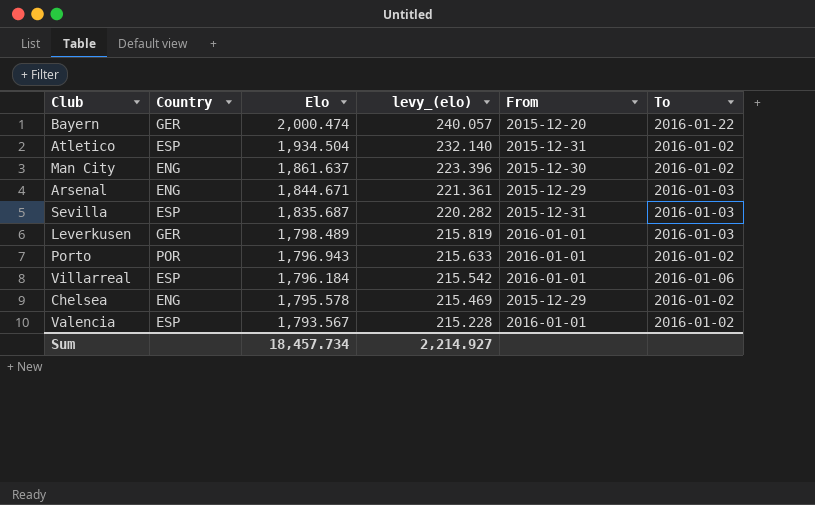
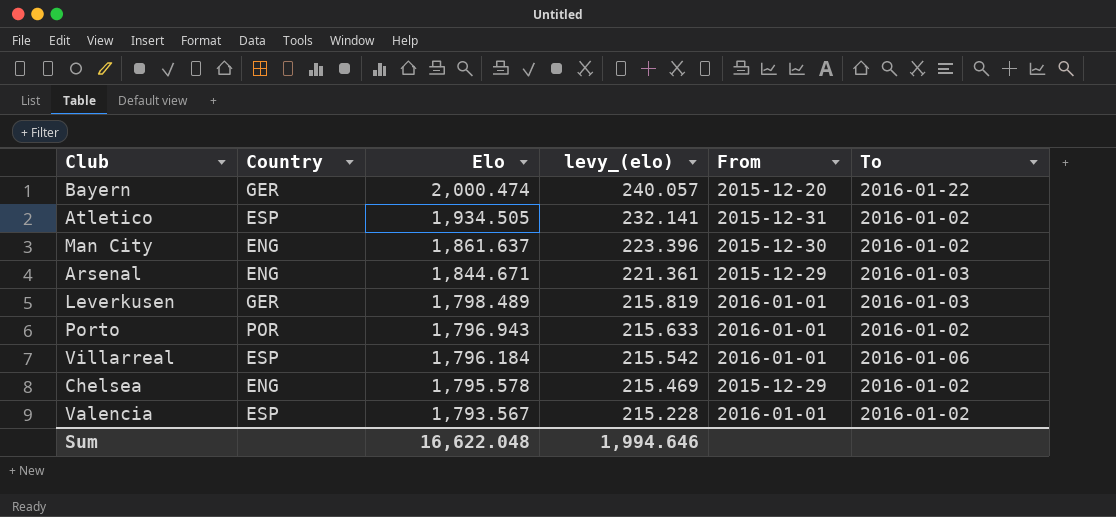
row Sevilla: ESP | 1,835.687 | 220.282 | 2015-12-31 | 2016-01-03 -> none
Atletico | Elo: 1,934.504 -> 1,934.505
Atletico | levy_(elo): 232.140 -> 232.141
Sum | Elo: 18,457.734 -> 16,622.048
Sum | levy_(elo): 2,214.927 -> 1,994.646

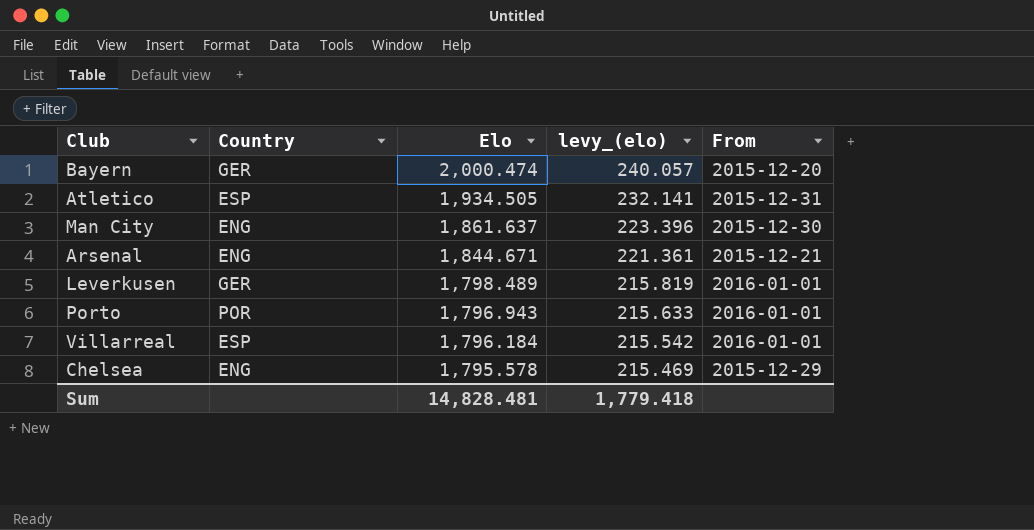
column To | position: 6 -> none
row Valencia: ESP | 1,793.567 | 215.228 | 2016-01-01 | 2016-01-02 -> none
Arsenal | From: 2015-12-29 -> 2015-12-21
Sum | Elo: 16,622.048 -> 14,828.481
Sum | levy_(elo): 1,994.646 -> 1,779.418

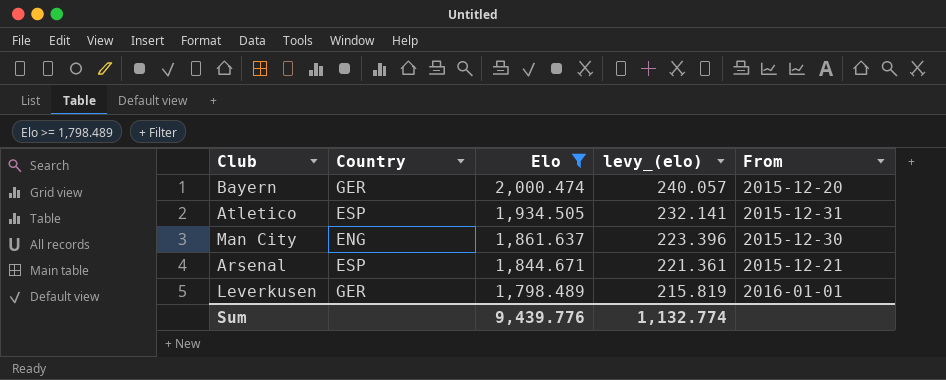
filter: none -> Elo >= 1,798.489
Arsenal | Country: ENG -> ESP
Sum | Elo: 14,828.481 -> 9,439.776
Sum | levy_(elo): 1,779.418 -> 1,132.774

